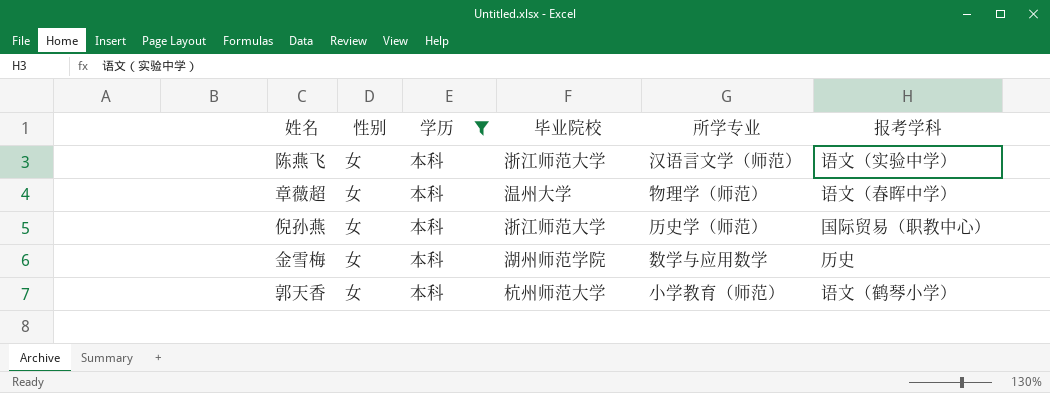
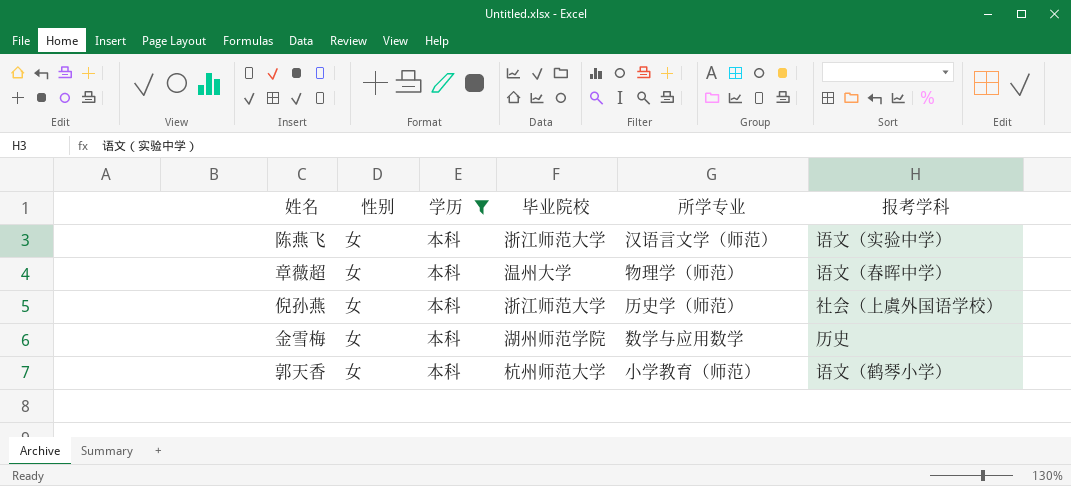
倪孙燕 | 报考学科: 国际贸易（职教中心） -> 社会（上虞外国语学校）

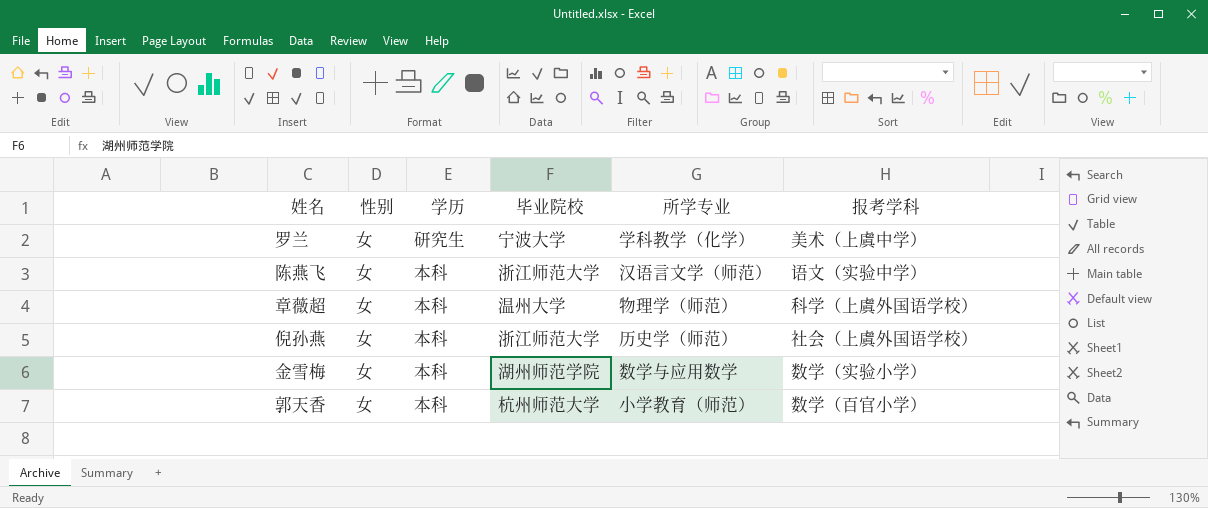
filter: 学历 = 本科 -> none
章薇超 | 报考学科: 语文（春晖中学） -> 科学（上虞外国语学校）
金雪梅 | 报考学科: 历史 -> 数学（实验小学）
郭天香 | 报考学科: 语文（鹤琴小学） -> 数学（百官小学）

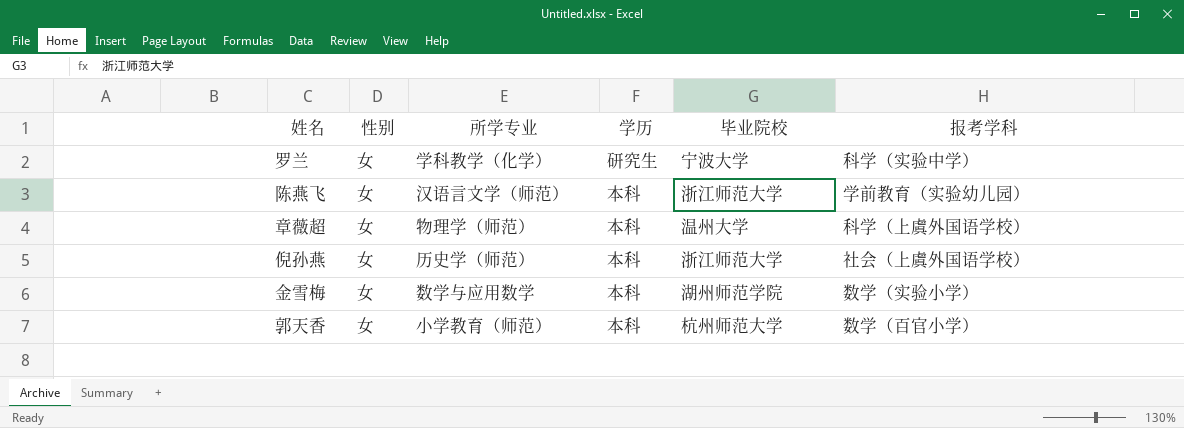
column 所学专业 | position: 5 -> 3
罗兰 | 报考学科: 美术（上虞中学） -> 科学（实验中学）
陈燕飞 | 报考学科: 语文（实验中学） -> 学前教育（实验幼儿园）

